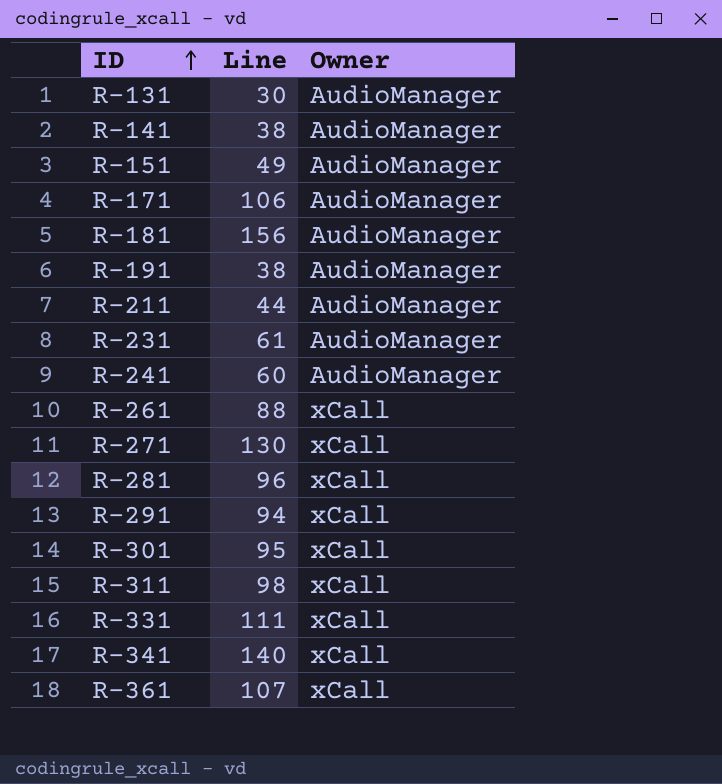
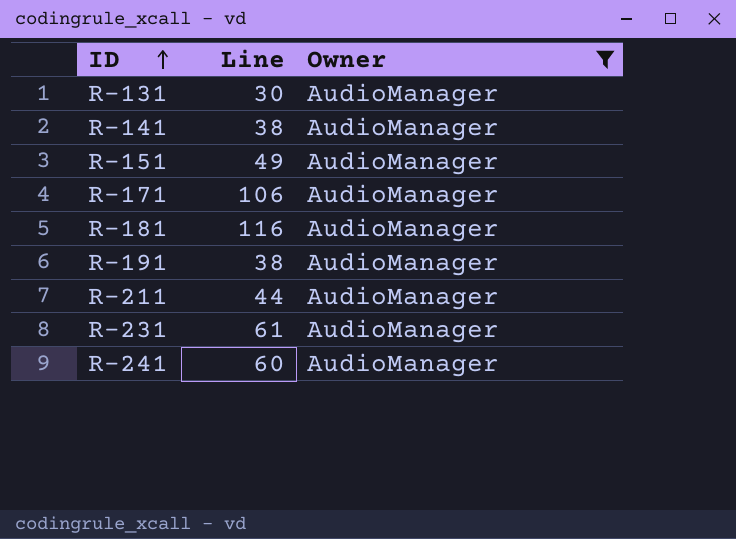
filter: none -> Owner = AudioManager
R-181 | Line: 156 -> 116

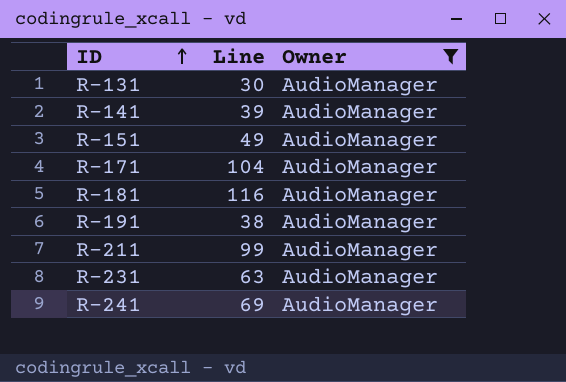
R-141 | Line: 38 -> 39
R-171 | Line: 106 -> 104
R-211 | Line: 44 -> 99
R-231 | Line: 61 -> 63
R-241 | Line: 60 -> 69

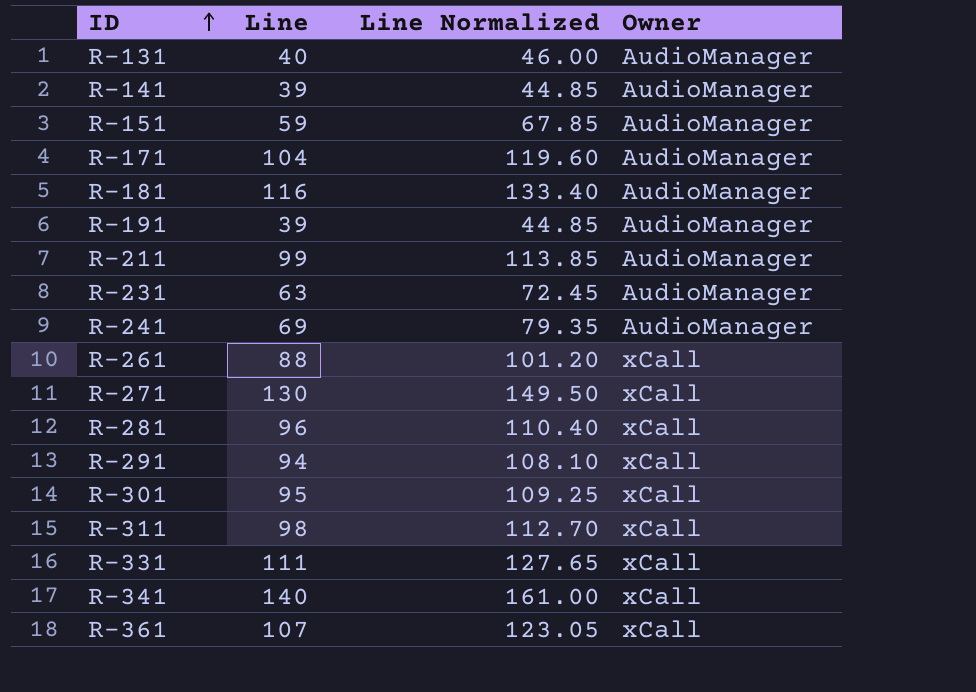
filter: Owner = AudioManager -> none
column Line Normalized | formula: none -> [Line] * 1.15
R-131 | Line: 30 -> 40
R-151 | Line: 49 -> 59
R-191 | Line: 38 -> 39

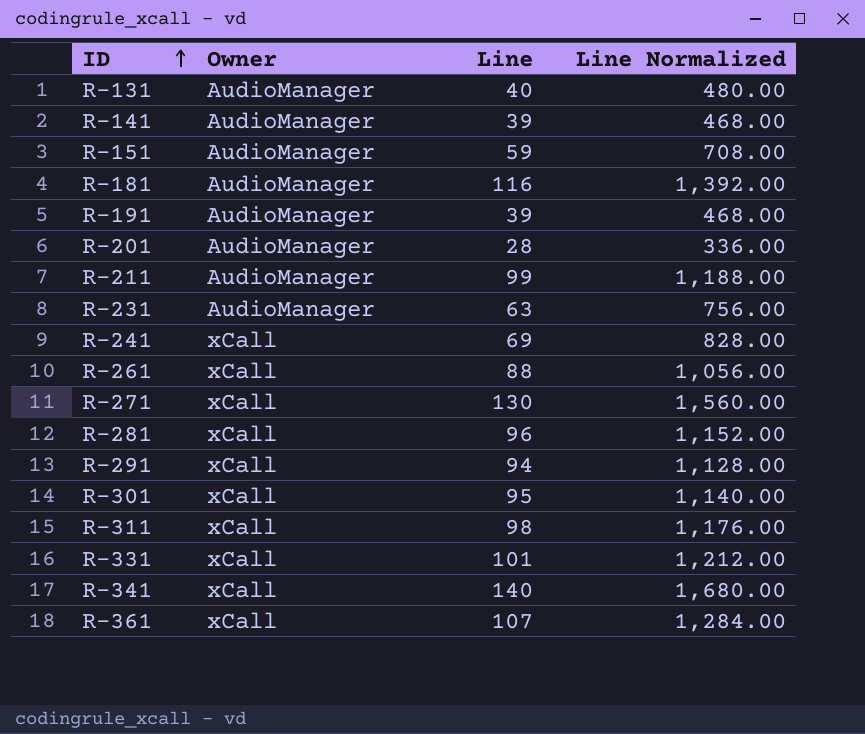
column Owner | position: 4 -> 2
column Line Normalized | formula: [Line] * 1.15 -> [Line] * 12
row R-171: 104 | 119.60 | AudioManager -> none
row R-201: none -> AudioManager | 28 | 336.00
R-241 | Owner: AudioManager -> xCall
R-331 | Line: 111 -> 101

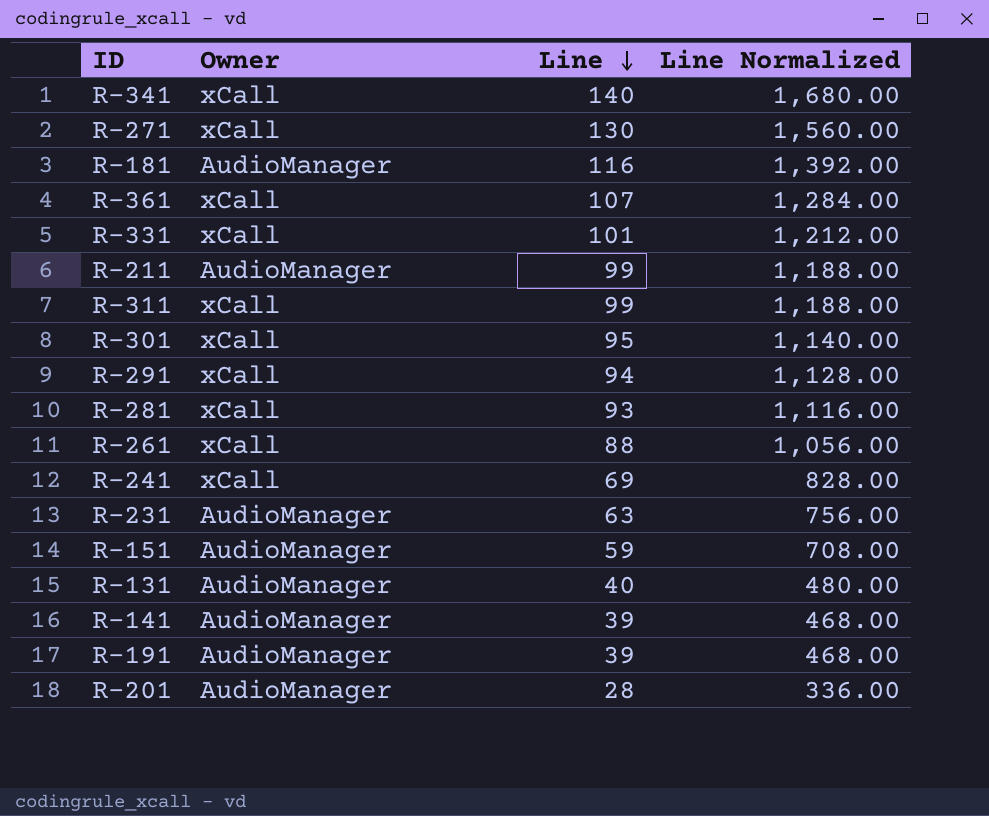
row order: ID ascending -> Line descending
R-311 | Line: 98 -> 99
R-311 | Line Normalized: 1,176.00 -> 1,188.00
R-281 | Line: 96 -> 93
R-281 | Line Normalized: 1,152.00 -> 1,116.00

